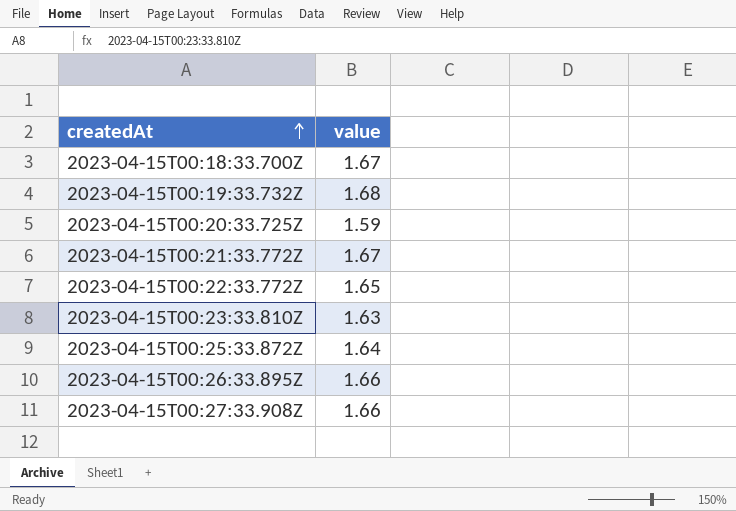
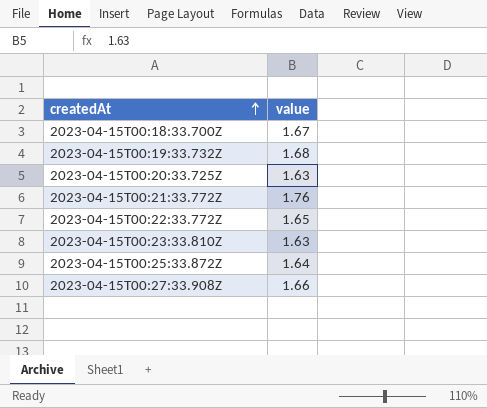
row 2023-04-15T00:26:33.895Z: 1.66 -> none
2023-04-15T00:20:33.725Z | value: 1.59 -> 1.63
2023-04-15T00:21:33.772Z | value: 1.67 -> 1.76

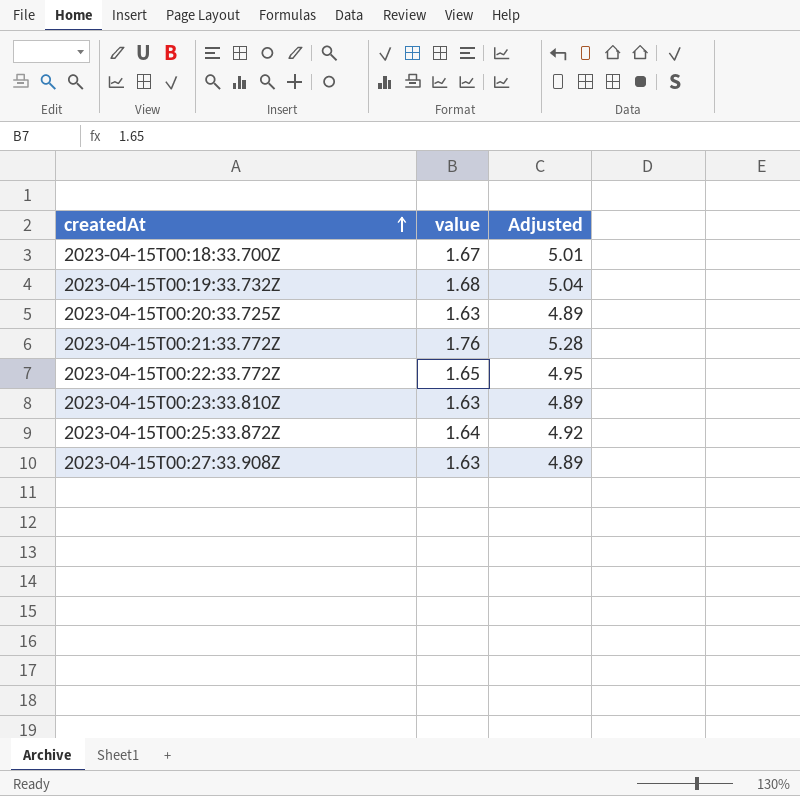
column Adjusted | formula: none -> [value] * 3
2023-04-15T00:27:33.908Z | value: 1.66 -> 1.63

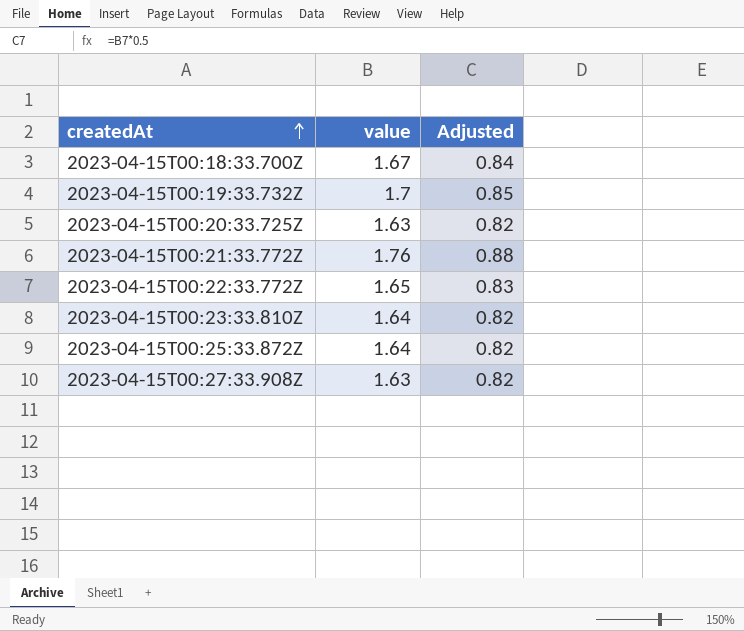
column Adjusted | formula: [value] * 3 -> [value] * 0.5
2023-04-15T00:19:33.732Z | value: 1.68 -> 1.7
2023-04-15T00:23:33.810Z | value: 1.63 -> 1.64

